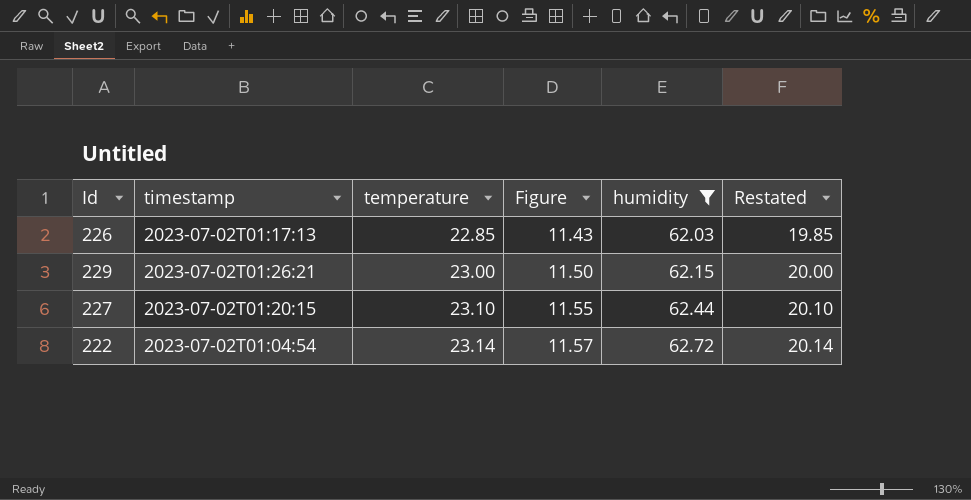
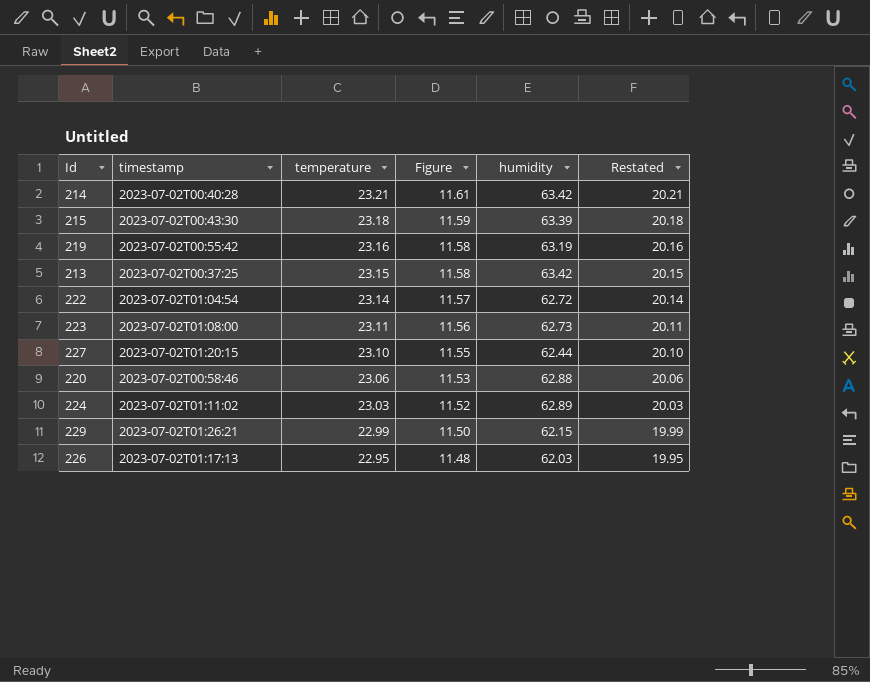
filter: humidity <= 62.72 -> none
row order: temperature ascending -> temperature descending
229 | temperature: 23.00 -> 22.99
229 | Restated: 20.00 -> 19.99
226 | temperature: 22.85 -> 22.95
226 | Figure: 11.43 -> 11.48
226 | Restated: 19.85 -> 19.95

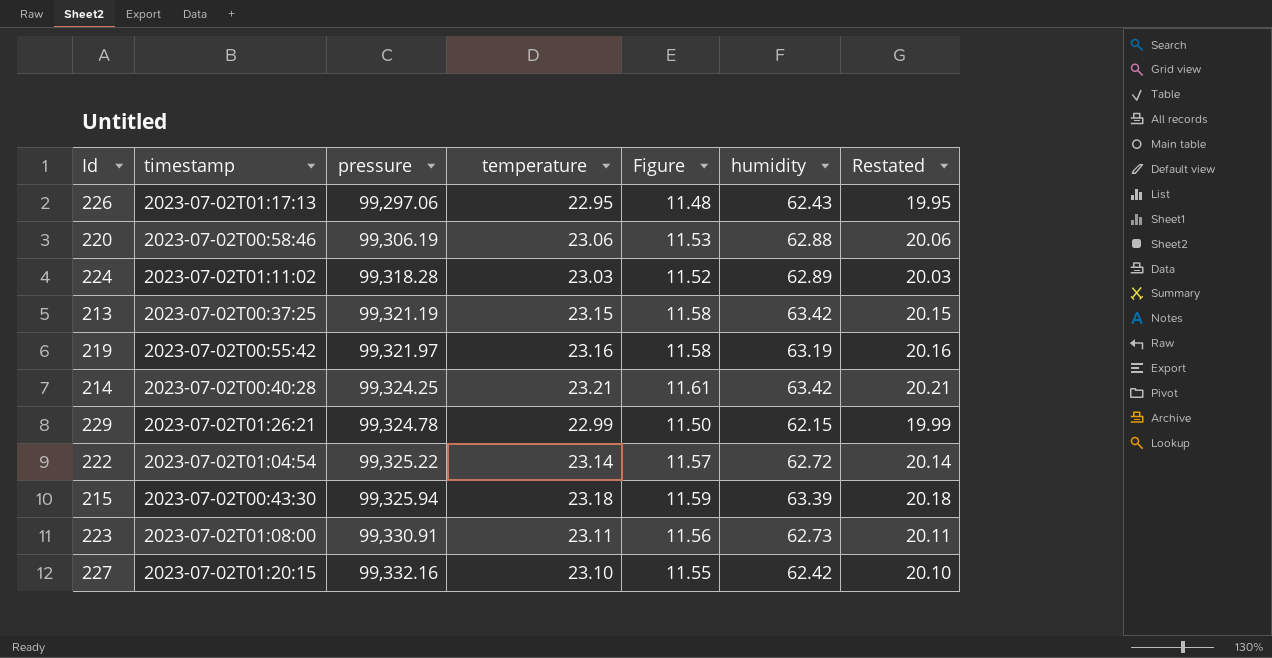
row order: temperature descending -> pressure ascending
column pressure | position: none -> 3
226 | humidity: 62.03 -> 62.43
227 | humidity: 62.44 -> 62.42

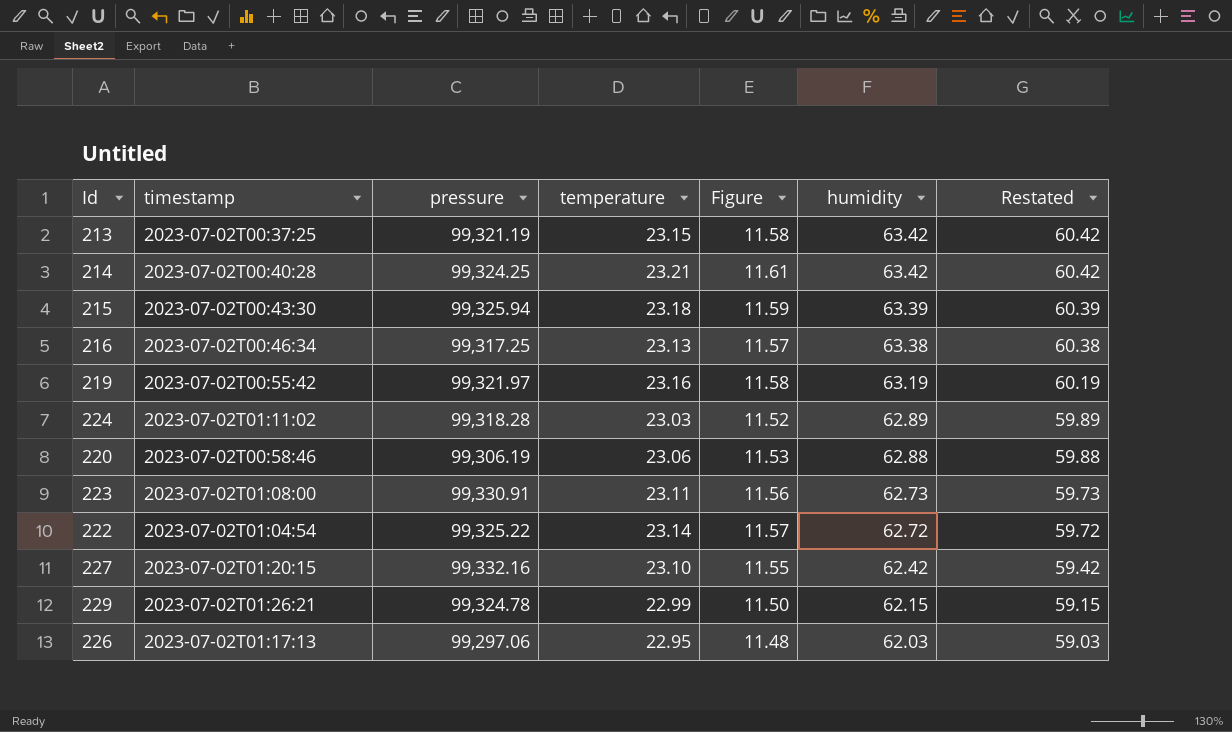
row order: pressure ascending -> humidity descending
column Restated | formula: [temperature] - 3 -> [humidity] - 3
row 216: none -> 2023-07-02T00:46:34 | 99,317.25 | 23.13 | 11.57 | 63.38 | 60.38
226 | humidity: 62.43 -> 62.03

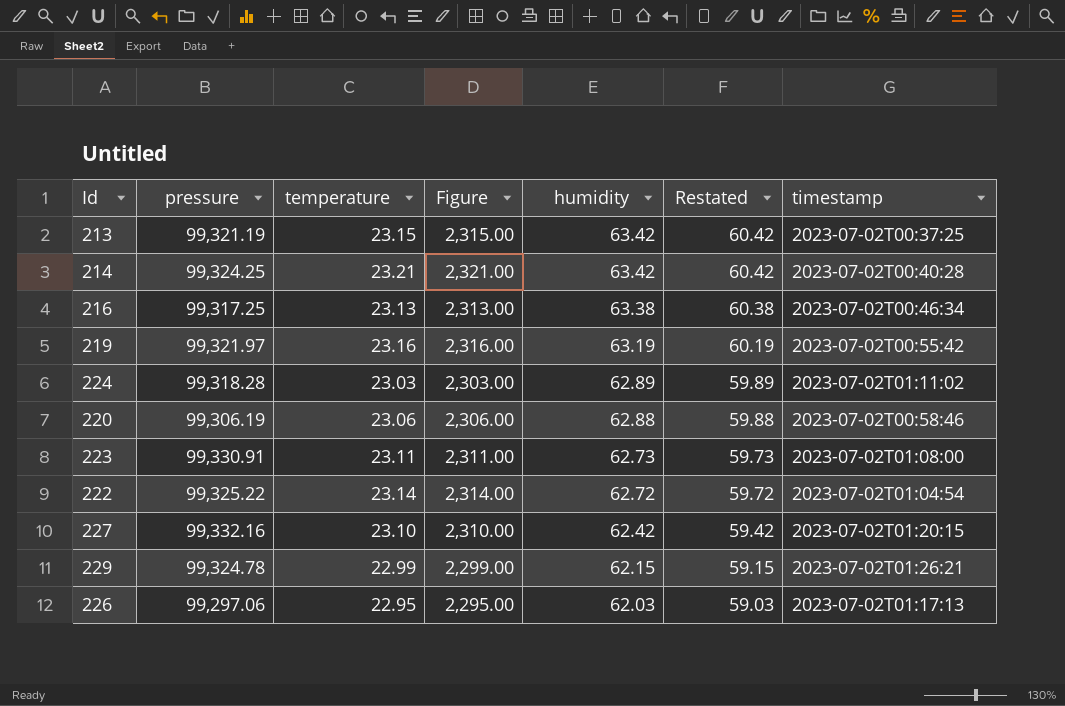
column Figure | formula: [temperature] * 0.5 -> [temperature] * 100
column timestamp | position: 2 -> 7
row 215: 2023-07-02T00:43:30 | 99,325.94 | 23.18 | 11.59 | 63.39 | 60.39 -> none

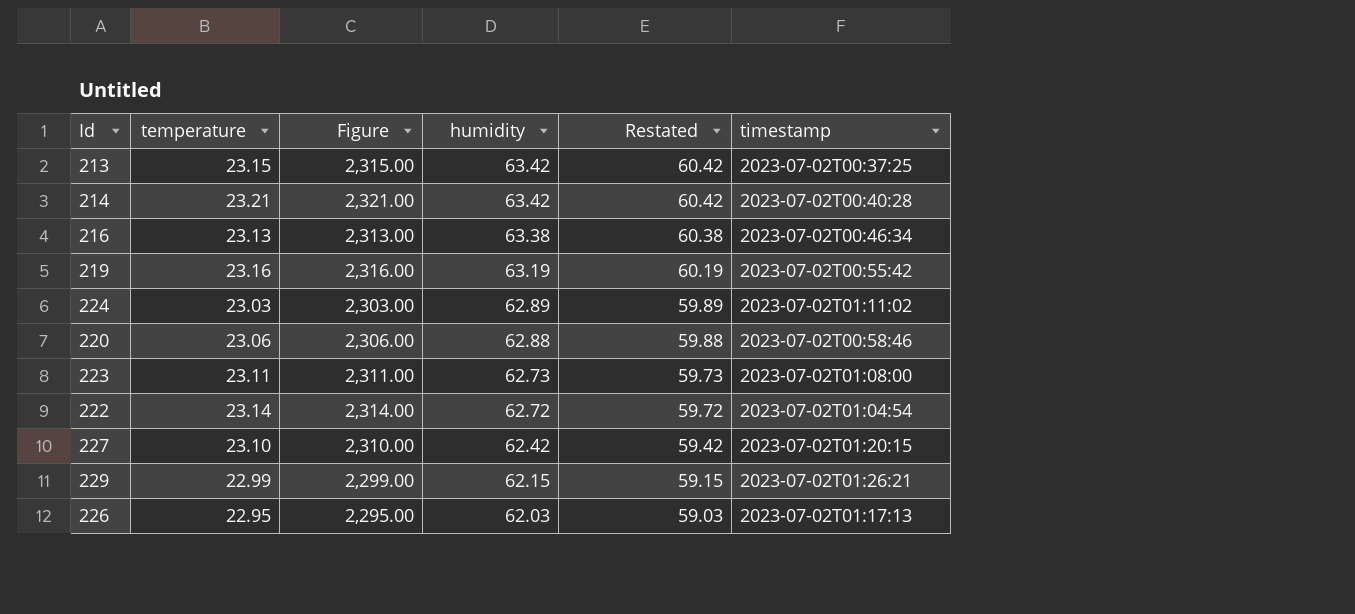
column pressure | position: 2 -> none

